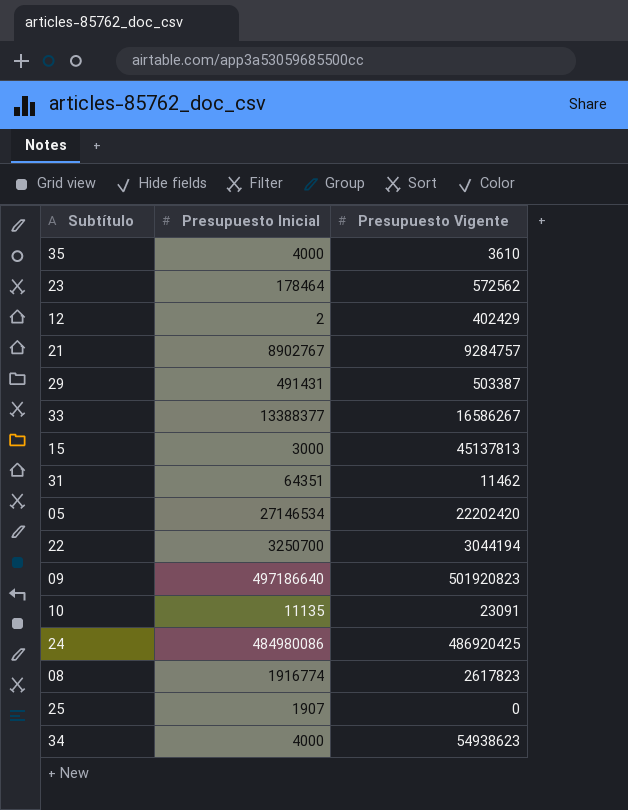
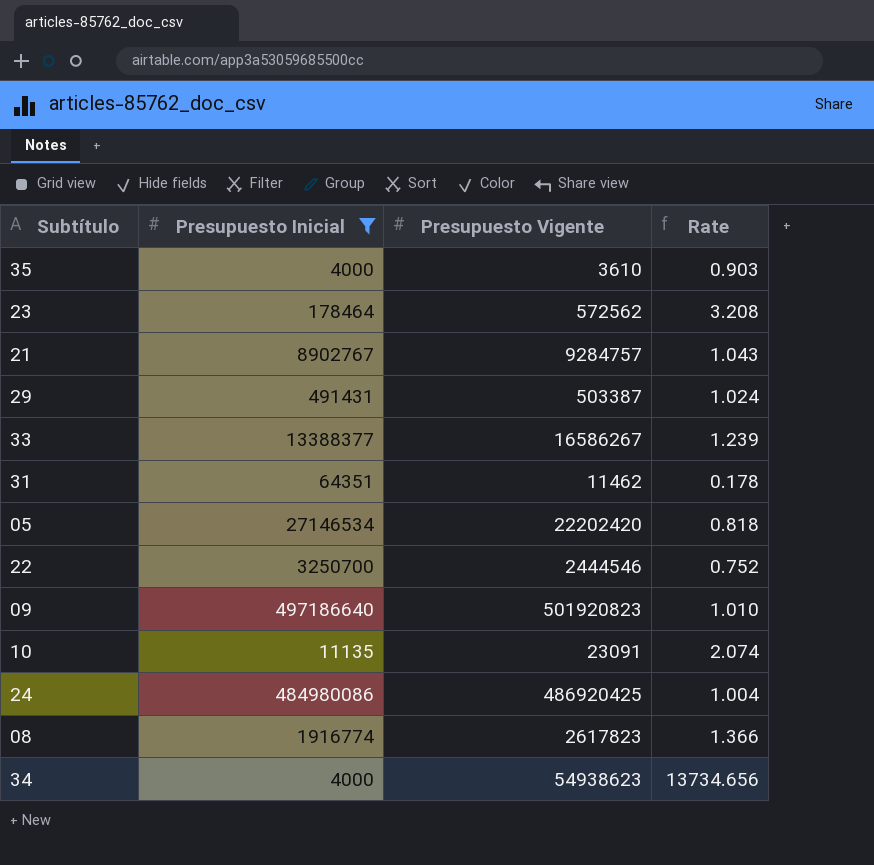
filter: none -> Presupuesto Inicial >= 4000
column Rate | formula: none -> [Presupuesto Vigente] / [Presupuesto Inicial]
22 | Presupuesto Vigente: 3044194 -> 2444546

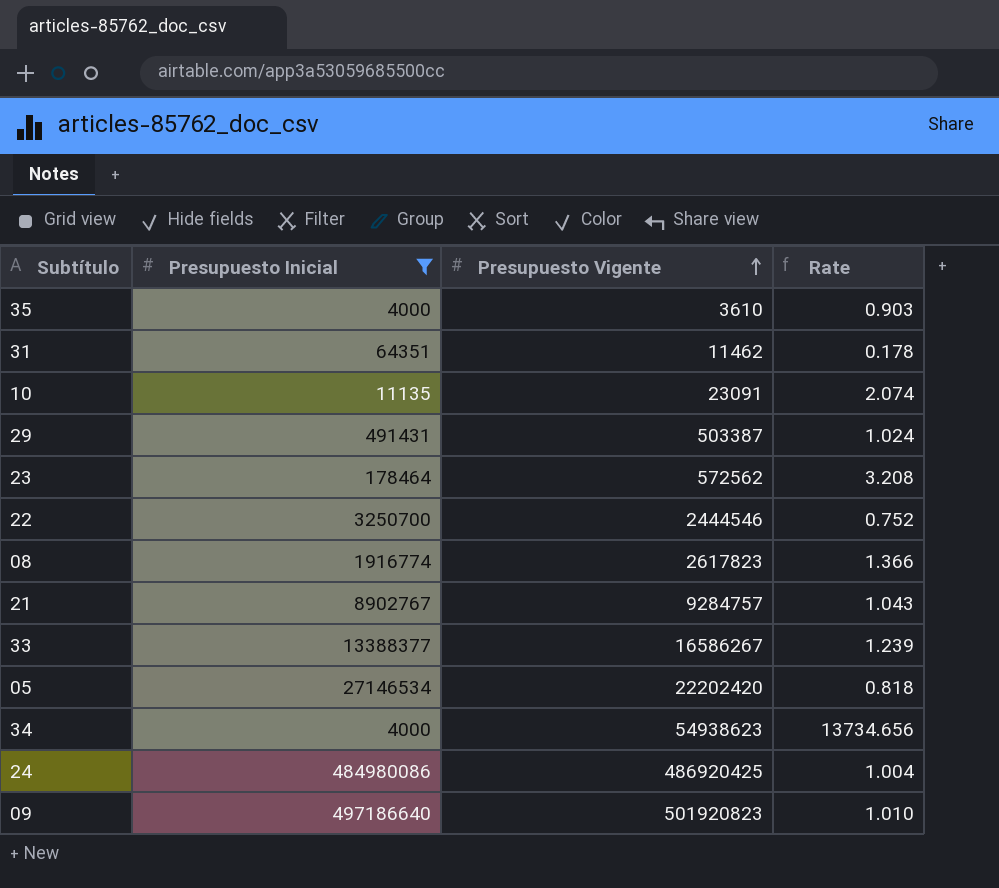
row order: none -> Presupuesto Vigente ascending

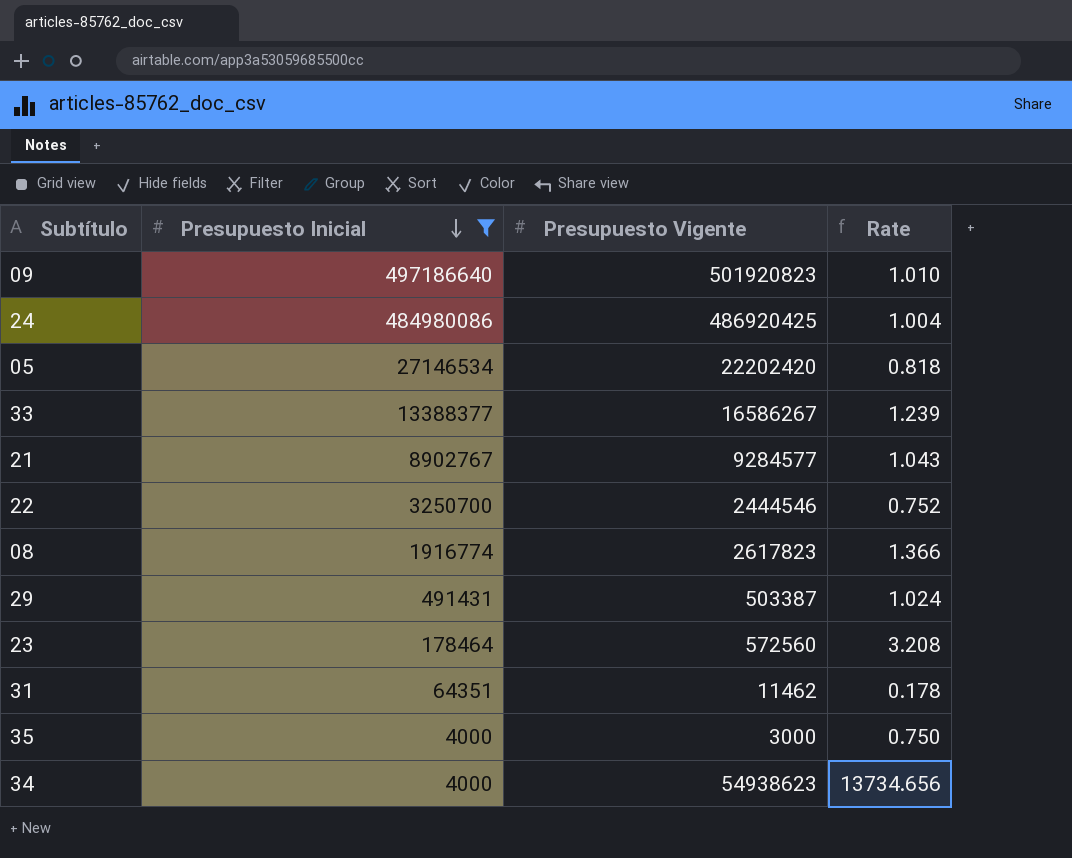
row order: Presupuesto Vigente ascending -> Presupuesto Inicial descending
row 10: 11135 | 23091 | 2.074 -> none
21 | Presupuesto Vigente: 9284757 -> 9284577
23 | Presupuesto Vigente: 572562 -> 572560
35 | Presupuesto Vigente: 3610 -> 3000
35 | Rate: 0.903 -> 0.750

